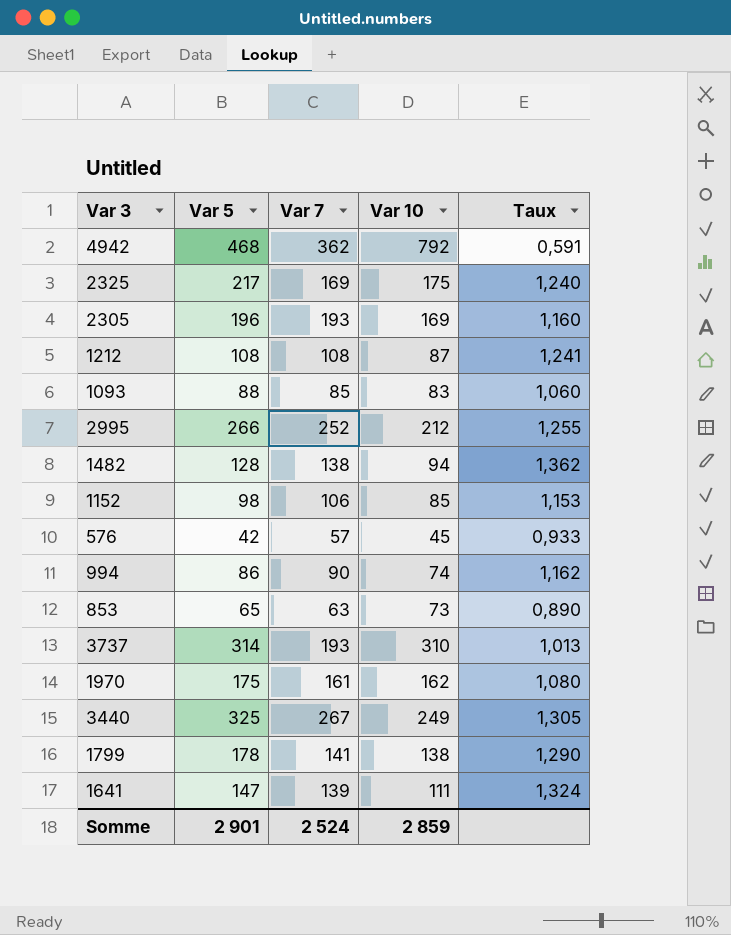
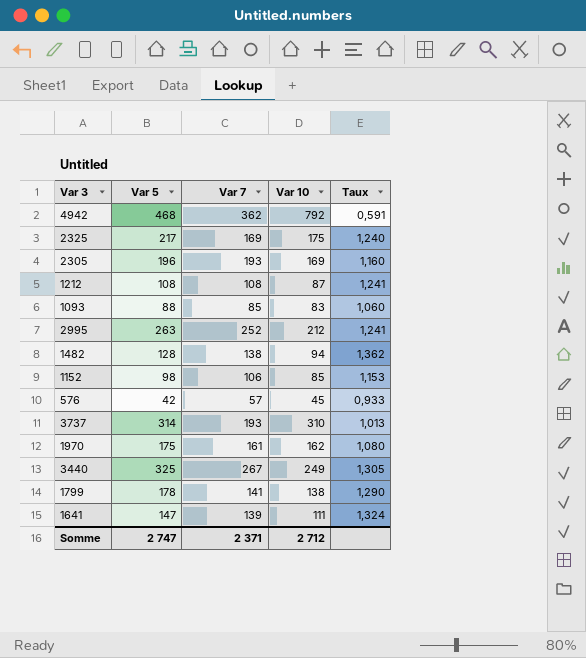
row 994: 86 | 90 | 74 | 1,162 -> none
row 853: 65 | 63 | 73 | 0,890 -> none
2995 | Var 5: 266 -> 263
2995 | Taux: 1,255 -> 1,241
Somme | Var 5: 2 901 -> 2 747
Somme | Var 7: 2 524 -> 2 371
Somme | Var 10: 2 859 -> 2 712

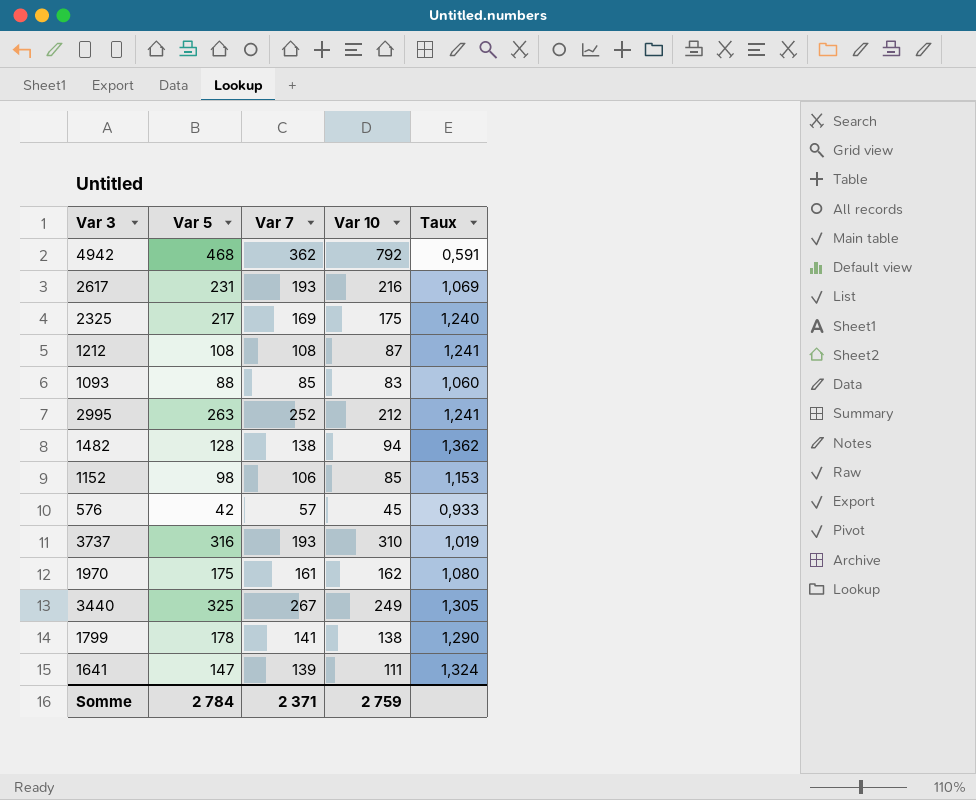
row 2305: 196 | 193 | 169 | 1,160 -> none
row 2617: none -> 231 | 193 | 216 | 1,069
3737 | Var 5: 314 -> 316
3737 | Taux: 1,013 -> 1,019
Somme | Var 5: 2 747 -> 2 784
Somme | Var 10: 2 712 -> 2 759

